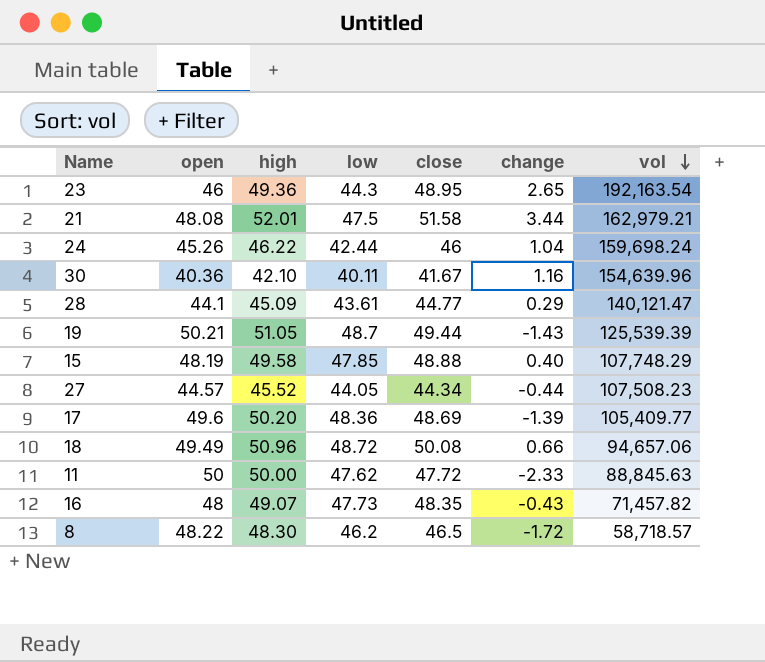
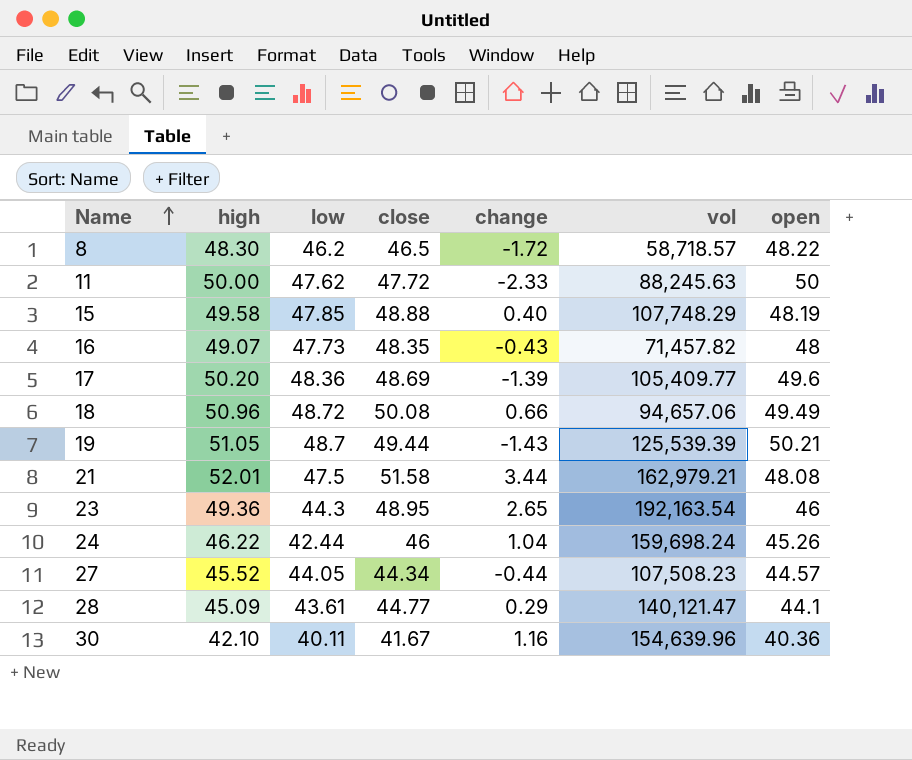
row order: vol descending -> Name ascending
column open | position: 2 -> 7
11 | vol: 88,845.63 -> 88,245.63

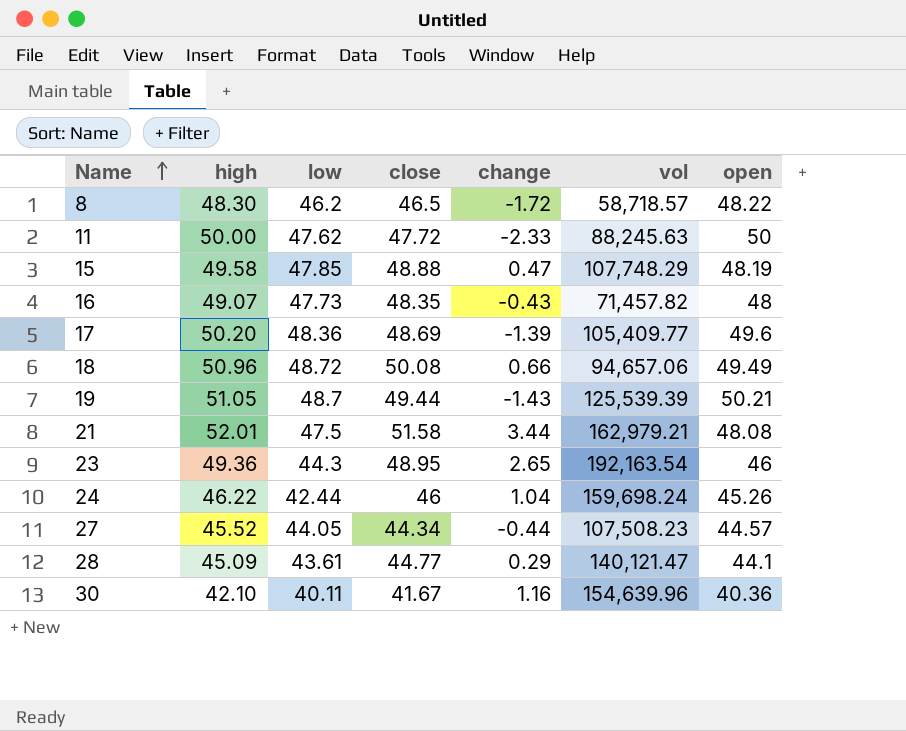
15 | change: 0.40 -> 0.47

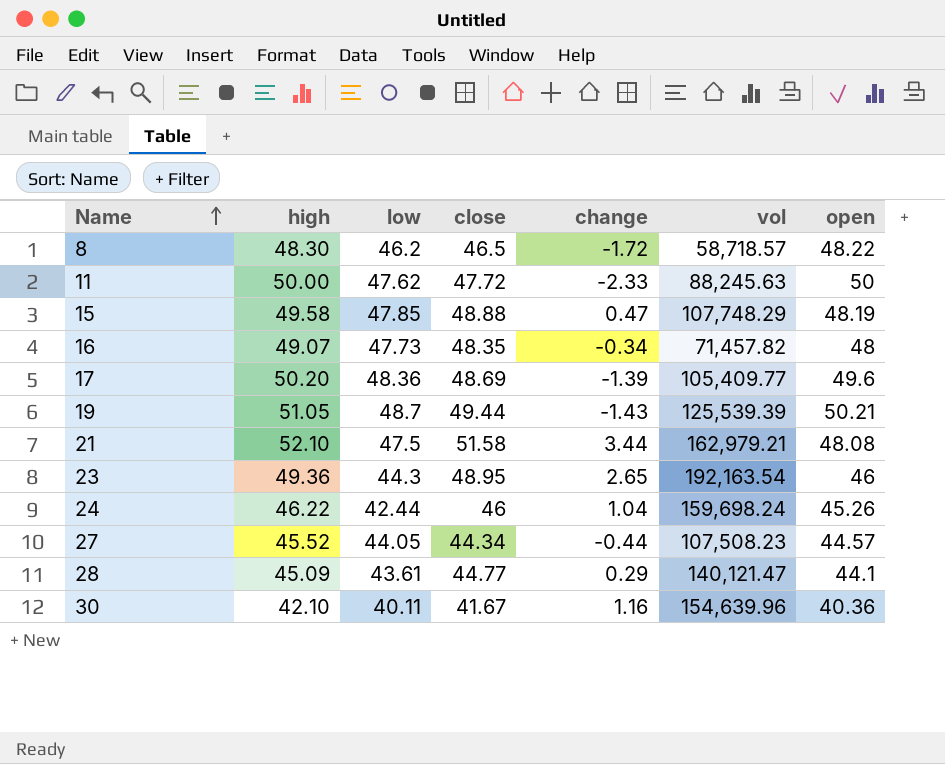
row 18: 50.96 | 48.72 | 50.08 | 0.66 | 94,657.06 | 49.49 -> none
16 | change: -0.43 -> -0.34
21 | high: 52.01 -> 52.10

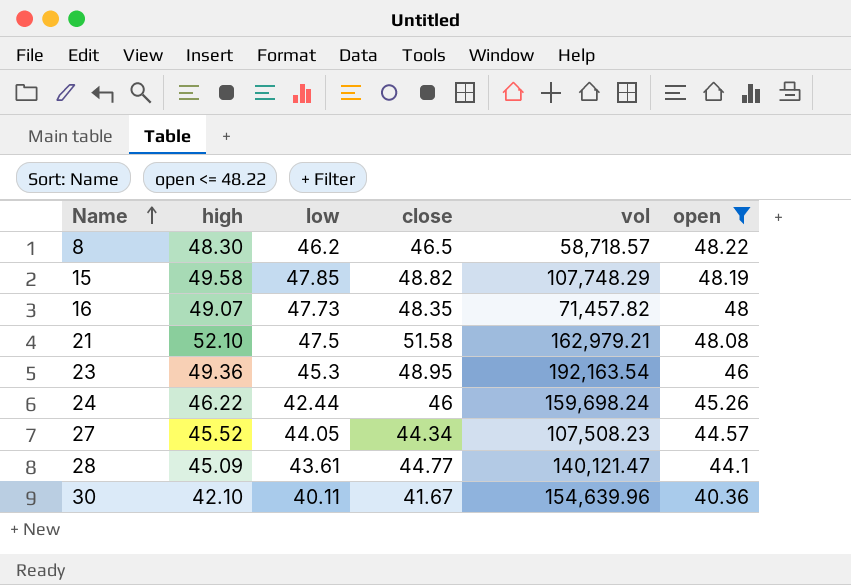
filter: none -> open <= 48.22
column change | position: 5 -> none
15 | close: 48.88 -> 48.82
23 | low: 44.3 -> 45.3

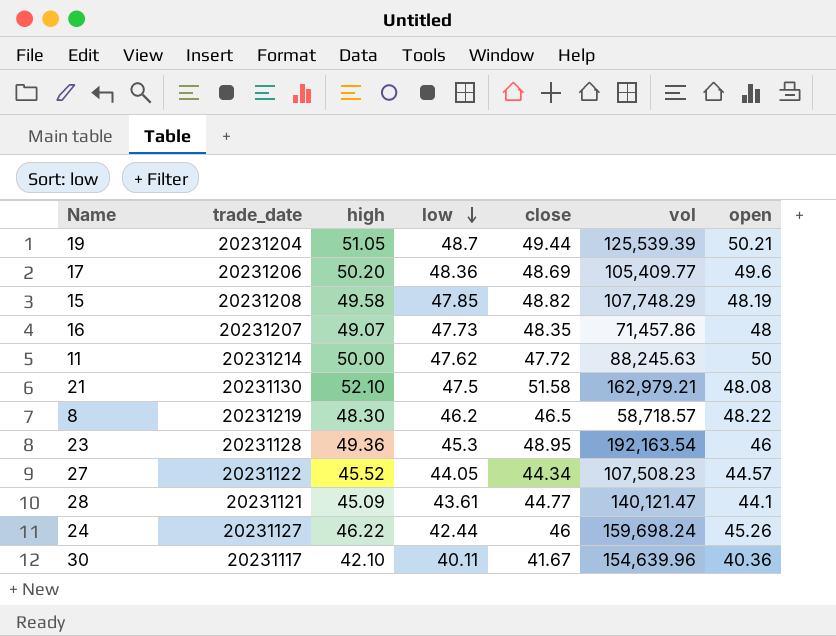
filter: open <= 48.22 -> none
row order: Name ascending -> low descending
column trade_date | position: none -> 2
16 | vol: 71,457.82 -> 71,457.86

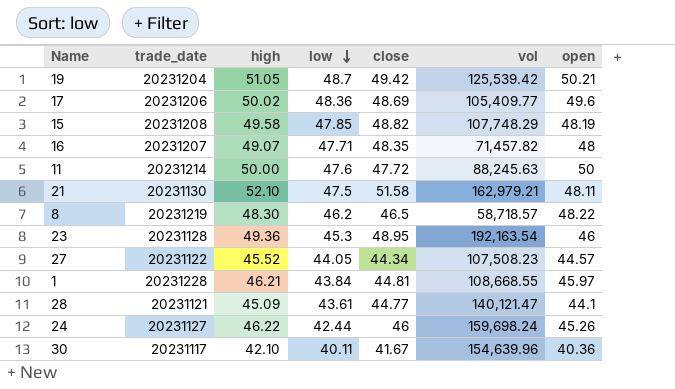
19 | close: 49.44 -> 49.42
19 | vol: 125,539.39 -> 125,539.42
17 | high: 50.20 -> 50.02
16 | low: 47.73 -> 47.71
16 | vol: 71,457.86 -> 71,457.82
11 | low: 47.62 -> 47.6
21 | open: 48.08 -> 48.11
row 1: none -> 20231228 | 46.21 | 43.84 | 44.81 | 108,668.55 | 45.97

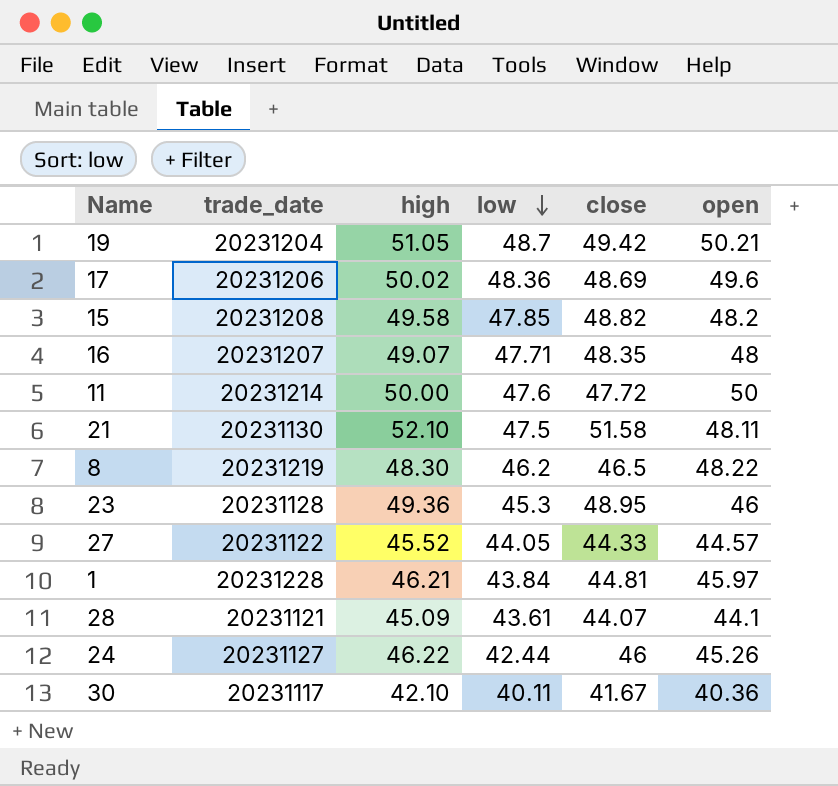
column vol | position: 6 -> none
15 | open: 48.19 -> 48.2
27 | close: 44.34 -> 44.33
28 | close: 44.77 -> 44.07

